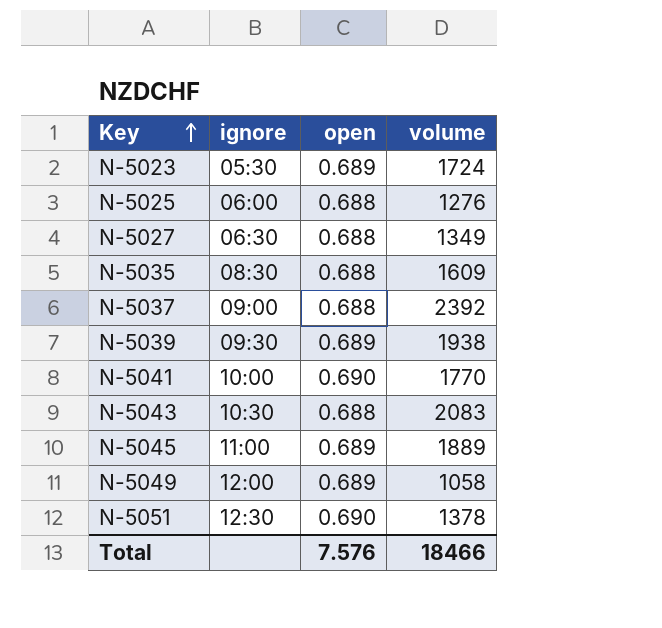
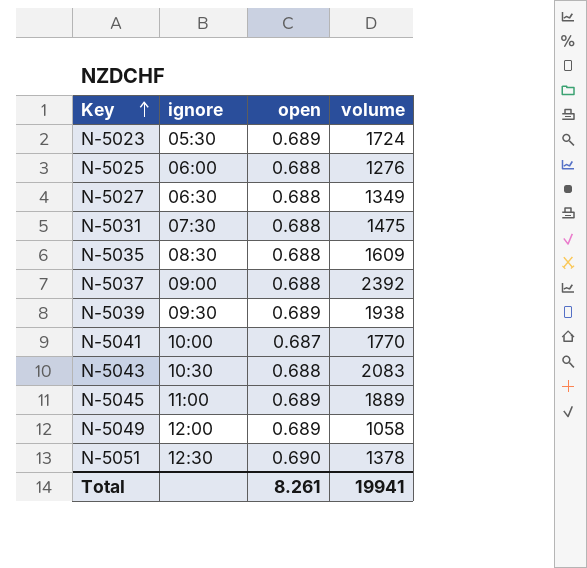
row N-5031: none -> 07:30 | 0.688 | 1475
N-5041 | open: 0.690 -> 0.687
Total | open: 7.576 -> 8.261
Total | volume: 18466 -> 19941

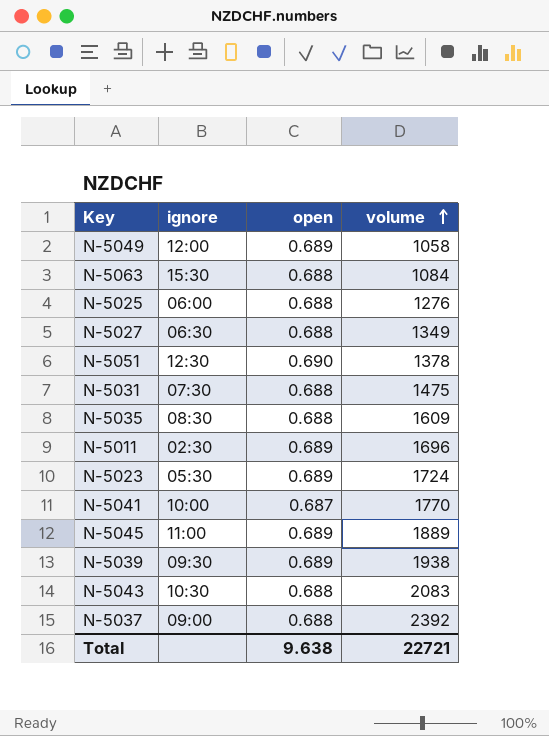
row order: Key ascending -> volume ascending
row N-5063: none -> 15:30 | 0.688 | 1084
row N-5011: none -> 02:30 | 0.689 | 1696
Total | open: 8.261 -> 9.638
Total | volume: 19941 -> 22721

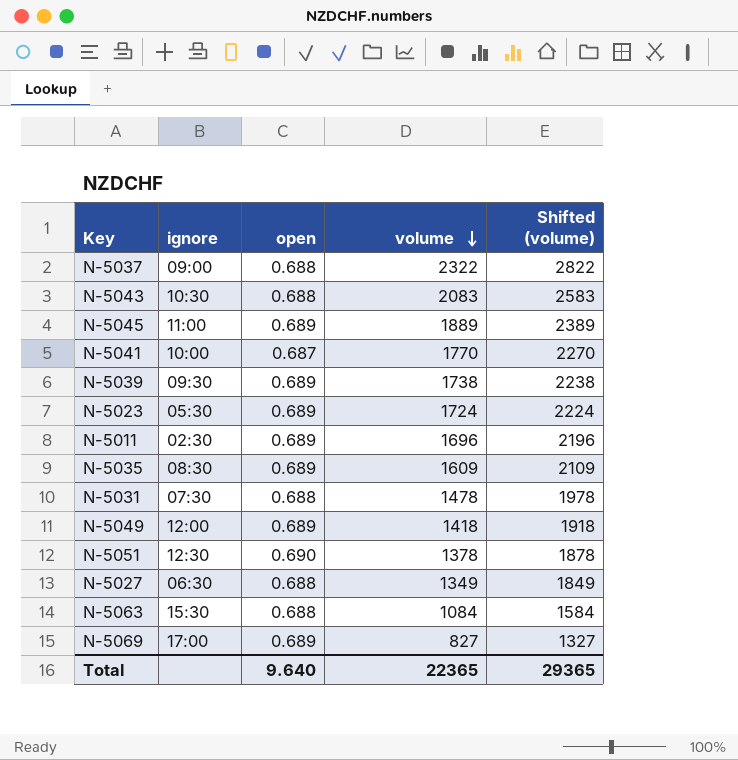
row order: volume ascending -> volume descending
column Shifted (volume) | formula: none -> [volume] + 500
row N-5025: 06:00 | 0.688 | 1276 -> none
N-5037 | volume: 2392 -> 2322
N-5039 | volume: 1938 -> 1738
N-5035 | open: 0.688 -> 0.689
N-5031 | volume: 1475 -> 1478
N-5049 | volume: 1058 -> 1418
row N-5069: none -> 17:00 | 0.689 | 827 | 1327
Total | open: 9.638 -> 9.640
Total | volume: 22721 -> 22365

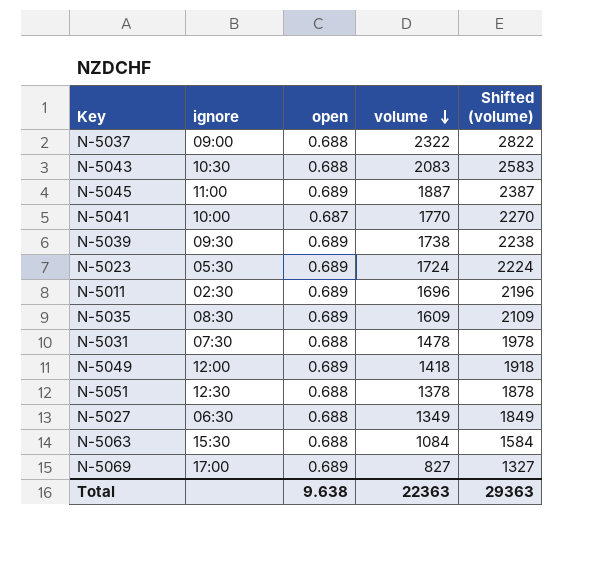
N-5045 | volume: 1889 -> 1887
N-5045 | Shifted (volume): 2389 -> 2387
N-5051 | open: 0.690 -> 0.688
Total | open: 9.640 -> 9.638
Total | volume: 22365 -> 22363
Total | Shifted (volume): 29365 -> 29363

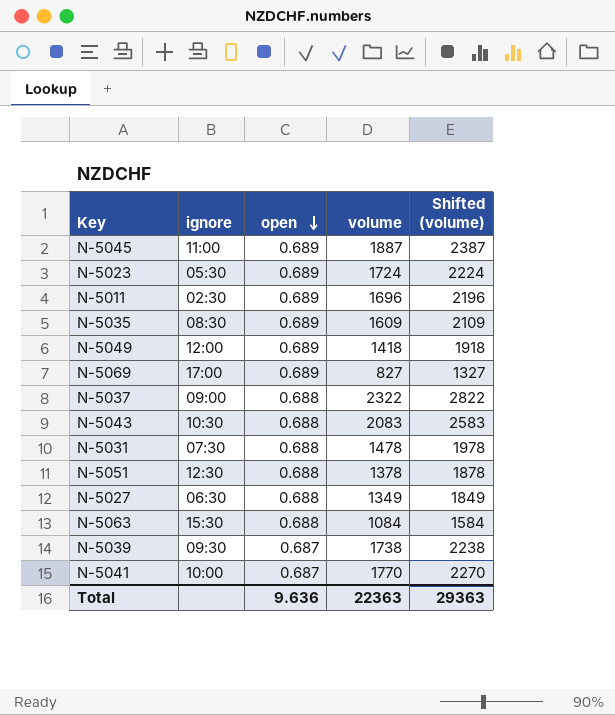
row order: volume descending -> open descending
N-5039 | open: 0.689 -> 0.687
Total | open: 9.638 -> 9.636

